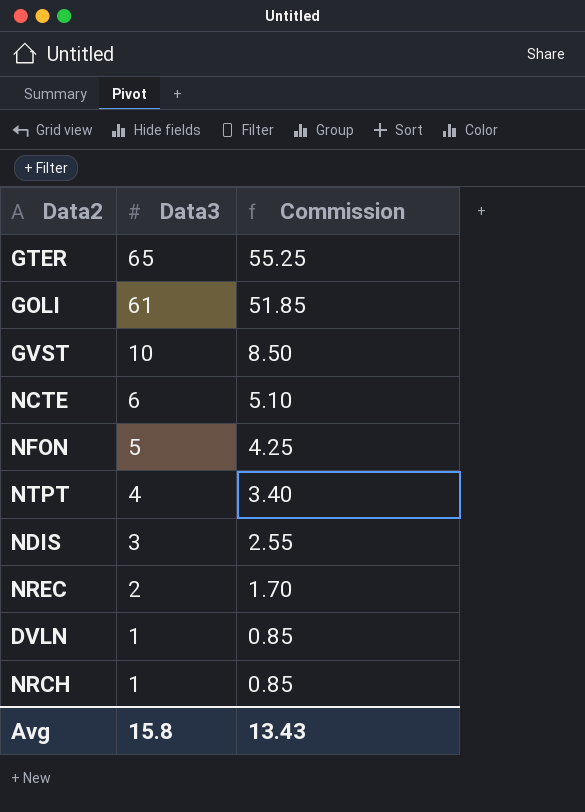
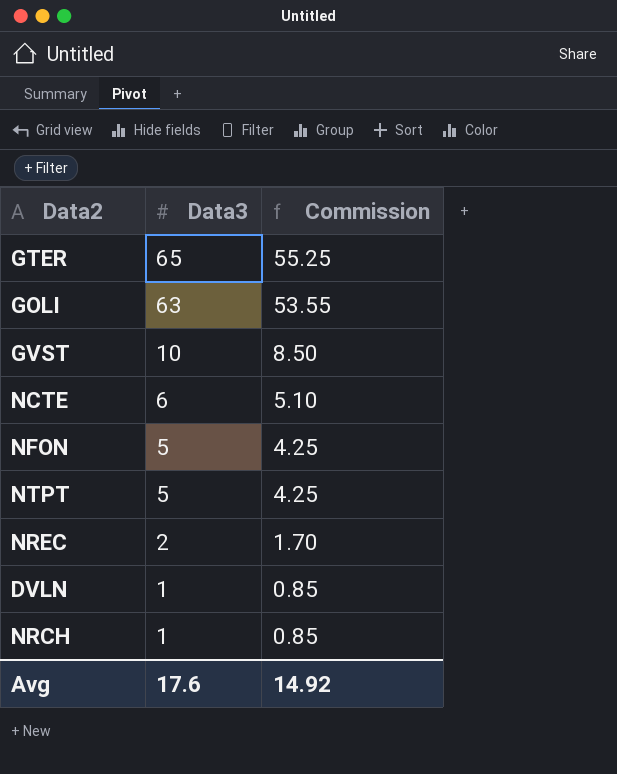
row NDIS: 3 | 2.55 -> none
GOLI | Data3: 61 -> 63
GOLI | Commission: 51.85 -> 53.55
NTPT | Data3: 4 -> 5
NTPT | Commission: 3.40 -> 4.25
Avg | Data3: 15.8 -> 17.6
Avg | Commission: 13.43 -> 14.92

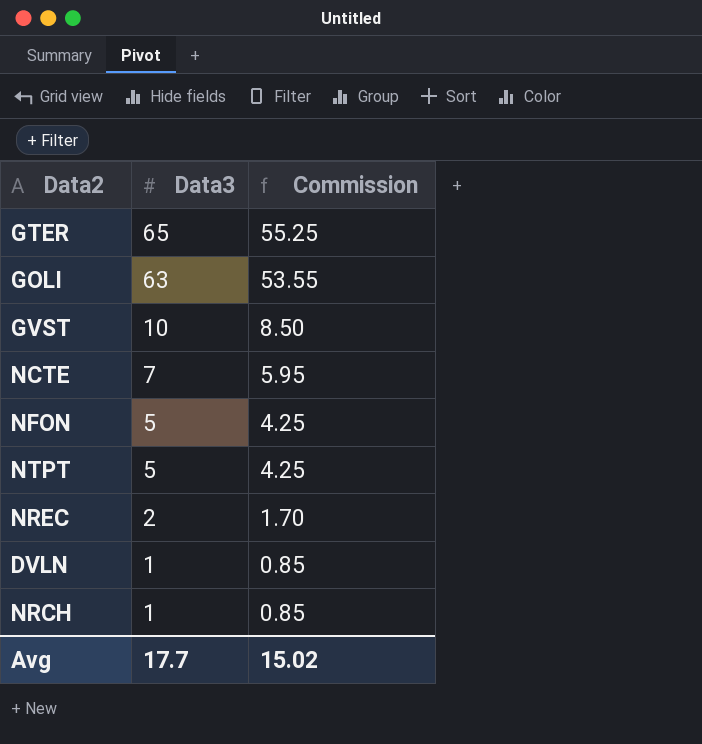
NCTE | Data3: 6 -> 7
NCTE | Commission: 5.10 -> 5.95
Avg | Data3: 17.6 -> 17.7
Avg | Commission: 14.92 -> 15.02

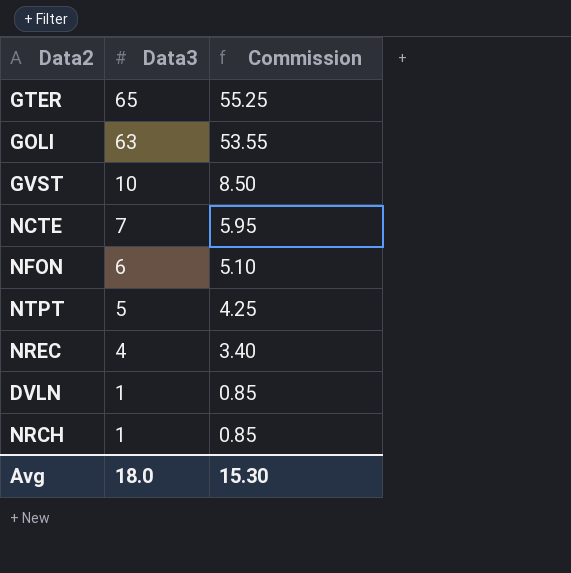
NFON | Data3: 5 -> 6
NFON | Commission: 4.25 -> 5.10
NREC | Data3: 2 -> 4
NREC | Commission: 1.70 -> 3.40
Avg | Data3: 17.7 -> 18.0
Avg | Commission: 15.02 -> 15.30

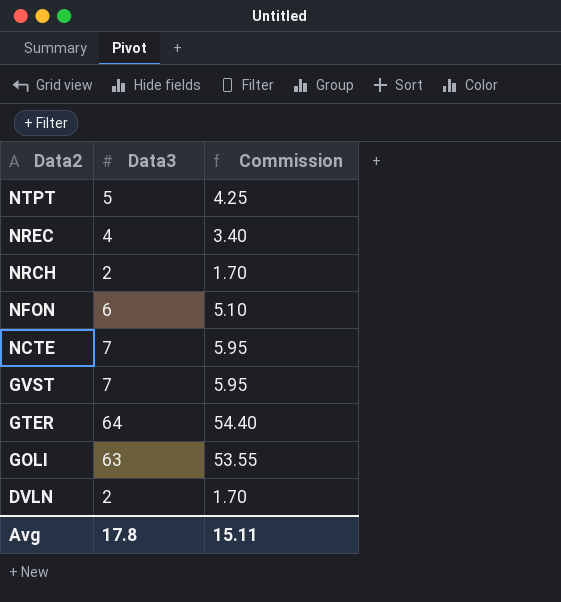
row order: Data3 descending -> Data2 descending
NRCH | Data3: 1 -> 2
NRCH | Commission: 0.85 -> 1.70
GVST | Data3: 10 -> 7
GVST | Commission: 8.50 -> 5.95
GTER | Data3: 65 -> 64
GTER | Commission: 55.25 -> 54.40
DVLN | Data3: 1 -> 2
DVLN | Commission: 0.85 -> 1.70
Avg | Data3: 18.0 -> 17.8
Avg | Commission: 15.30 -> 15.11

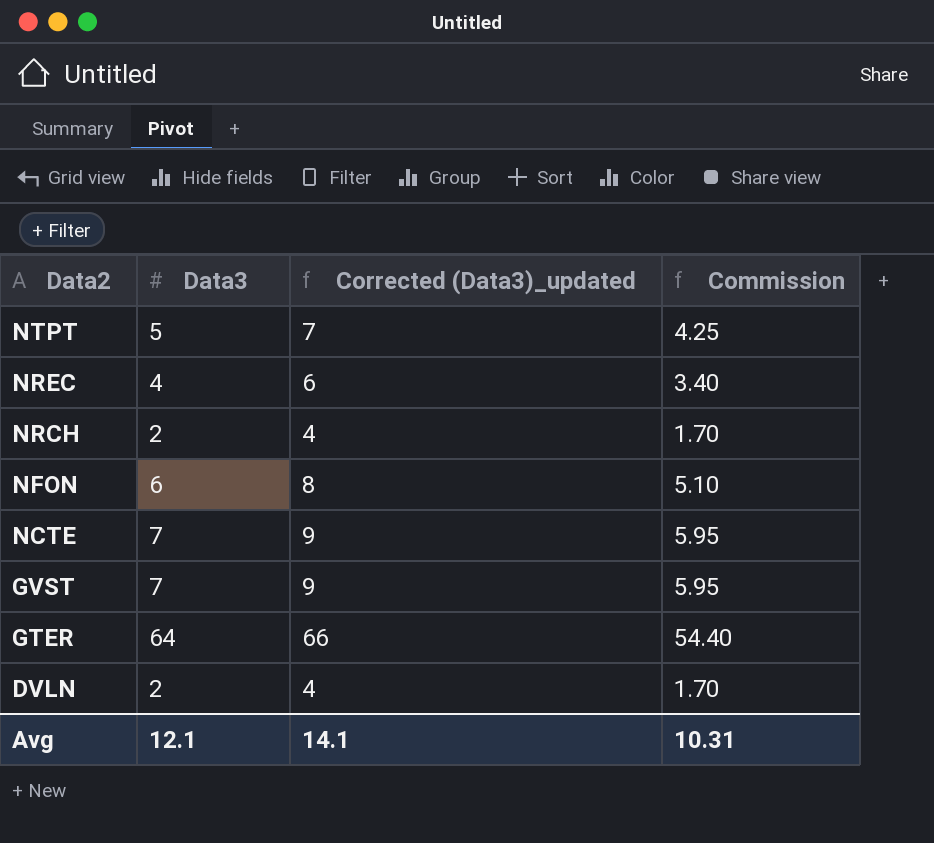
column Corrected (Data3)_updated | formula: none -> [Data3] + 2
row GOLI: 63 | 53.55 -> none
Avg | Data3: 17.8 -> 12.1
Avg | Commission: 15.11 -> 10.31

